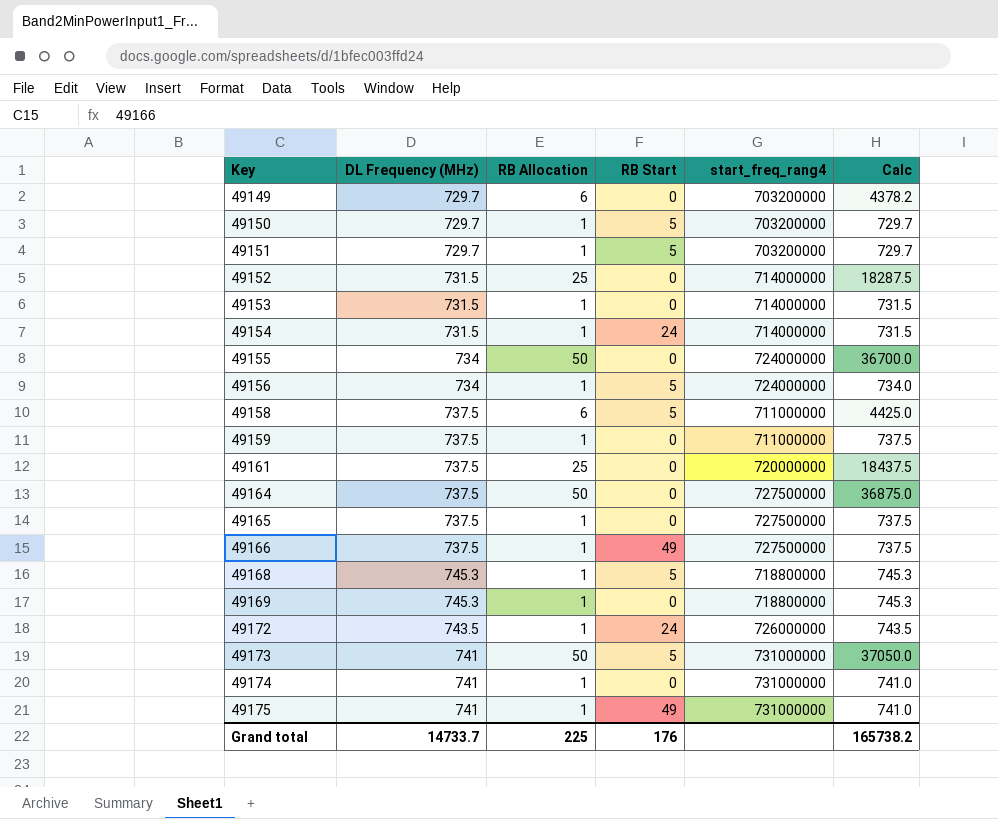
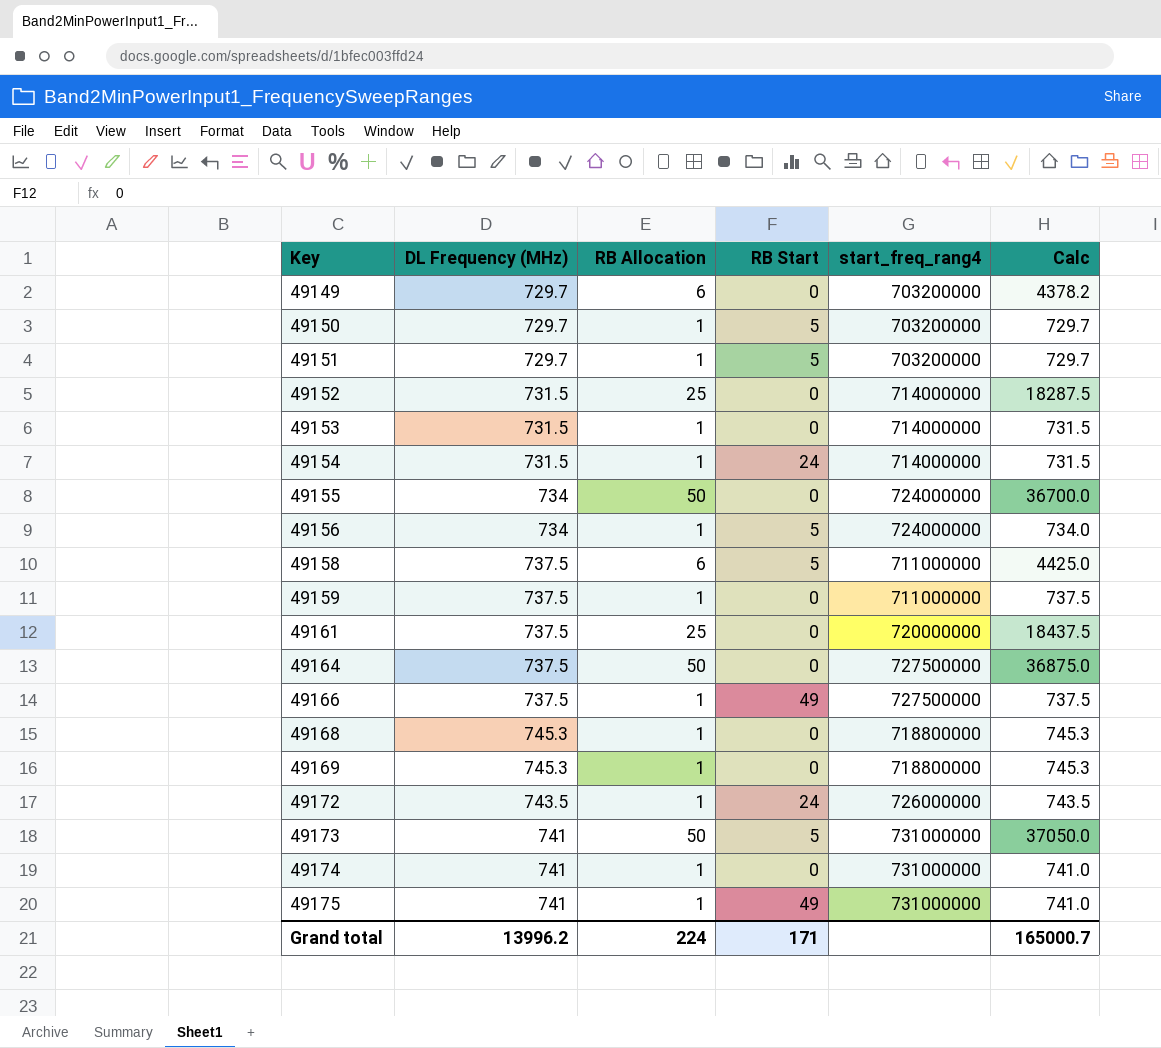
row 49165: 737.5 | 1 | 0 | 727500000 | 737.5 -> none
49168 | RB Start: 5 -> 0
Grand total | DL Frequency (MHz): 14733.7 -> 13996.2
Grand total | RB Allocation: 225 -> 224
Grand total | RB Start: 176 -> 171
Grand total | Calc: 165738.2 -> 165000.7

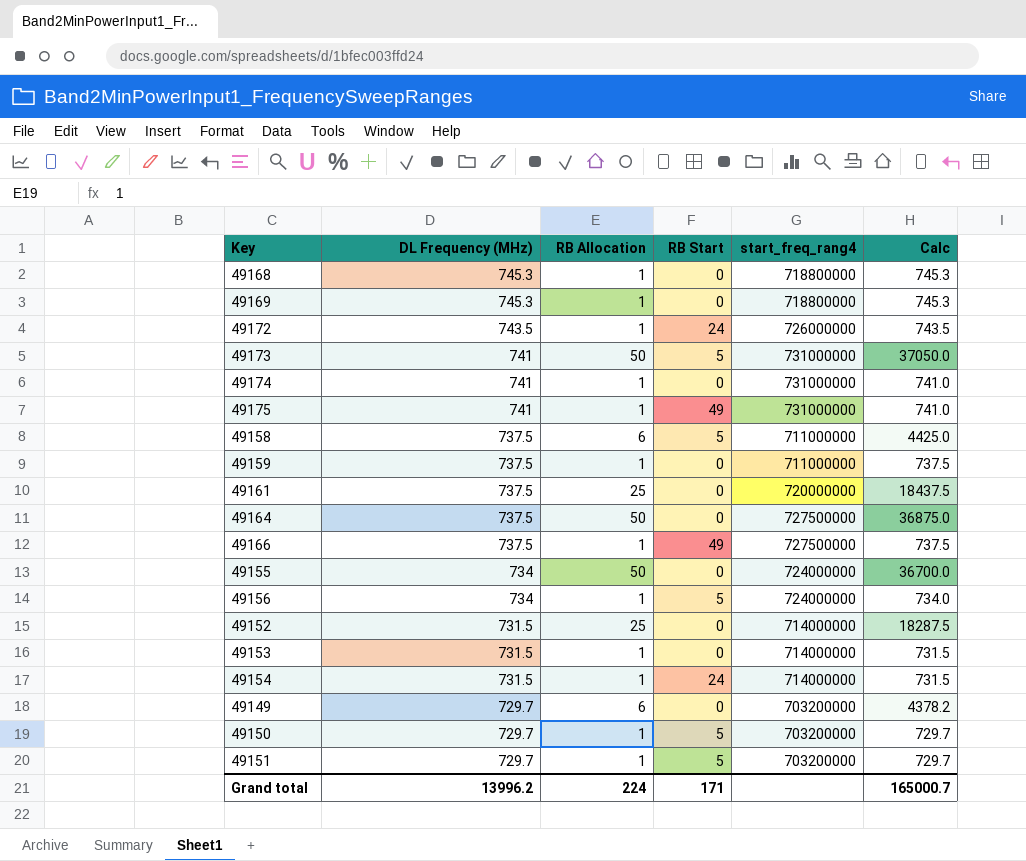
row order: Key ascending -> DL Frequency (MHz) descending

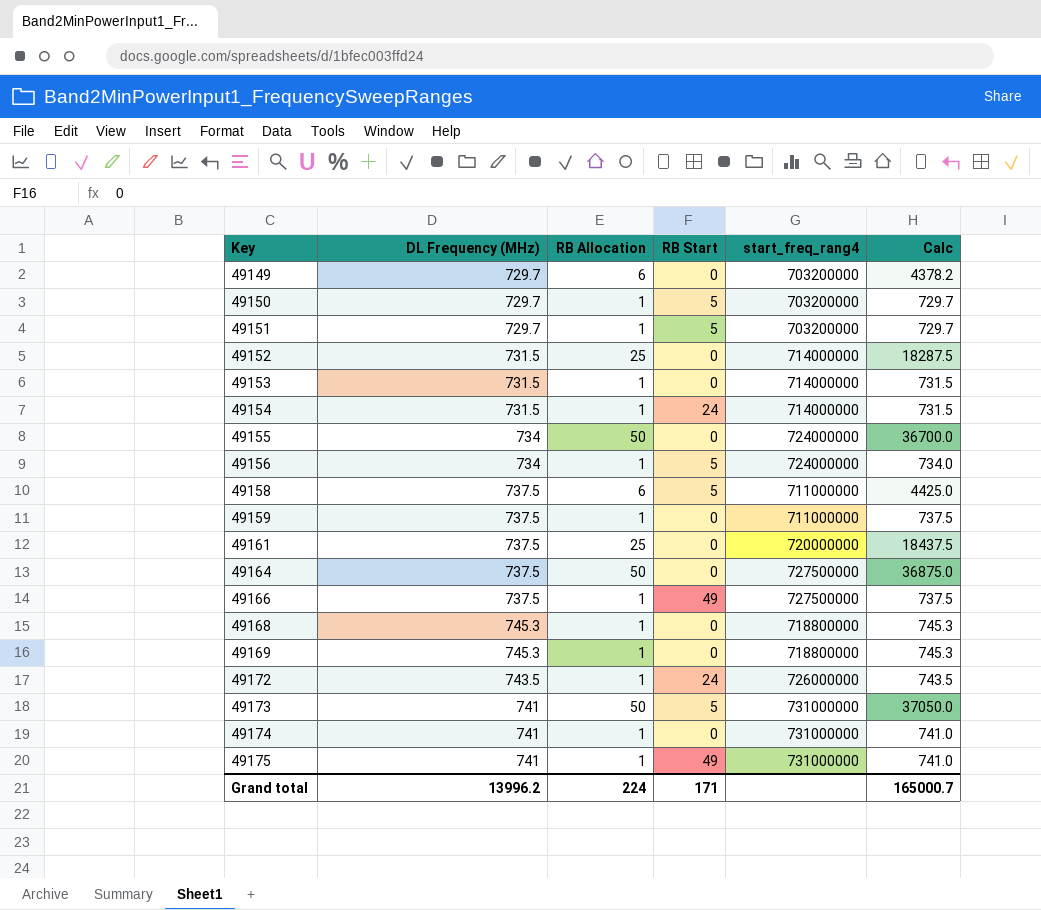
row order: DL Frequency (MHz) descending -> Key ascending

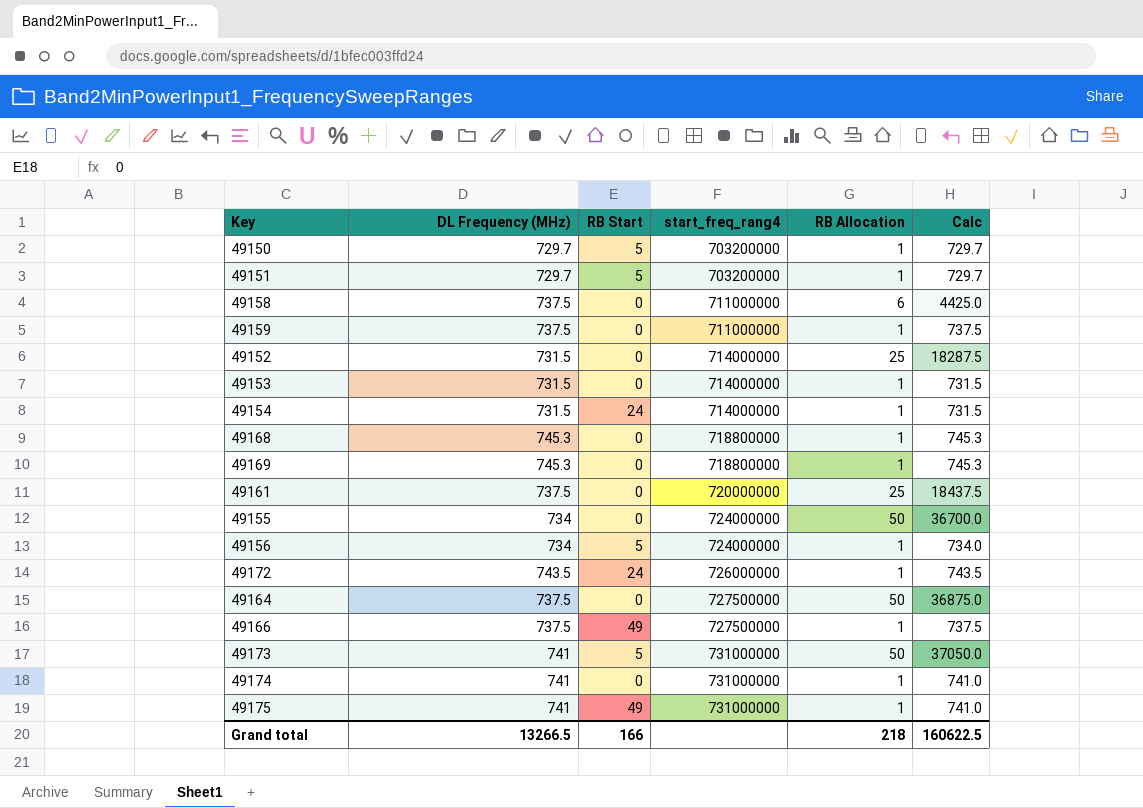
row order: Key ascending -> start_freq_rang4 ascending
column RB Allocation | position: 3 -> 5
row 49149: 729.7 | 6 | 0 | 703200000 | 4378.2 -> none
49158 | RB Start: 5 -> 0
Grand total | DL Frequency (MHz): 13996.2 -> 13266.5
Grand total | RB Start: 171 -> 166
Grand total | RB Allocation: 224 -> 218
Grand total | Calc: 165000.7 -> 160622.5

